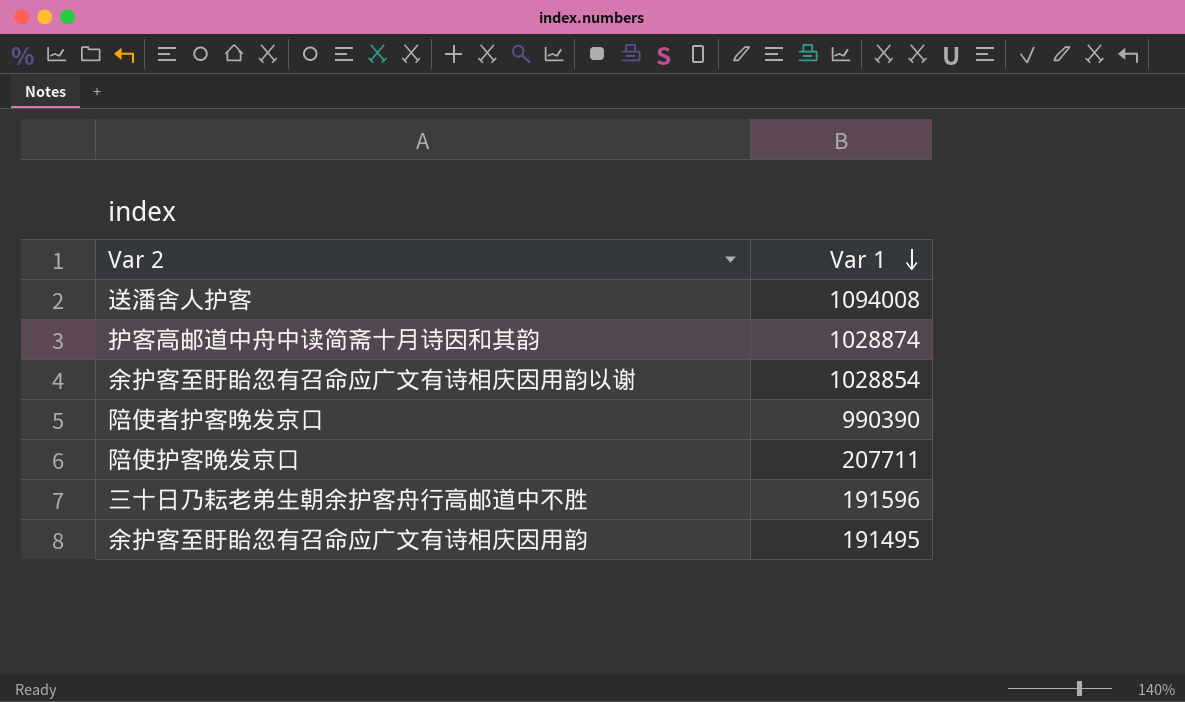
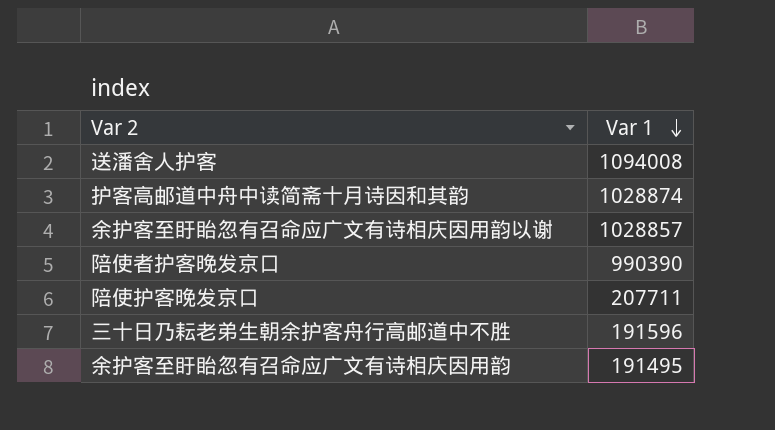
余护客至盱眙忽有召命应广文有诗相庆因用韵以谢 | Var 1: 1028854 -> 1028857

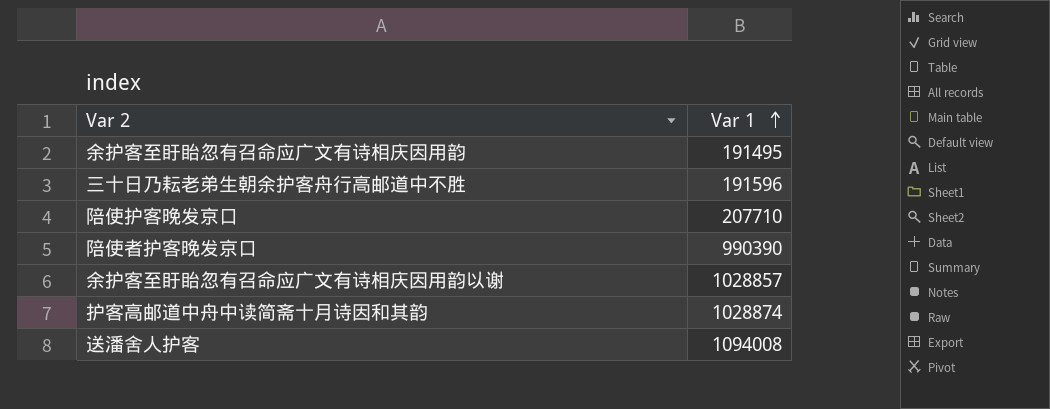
row order: Var 1 descending -> Var 1 ascending
陪使护客晚发京口 | Var 1: 207711 -> 207710

